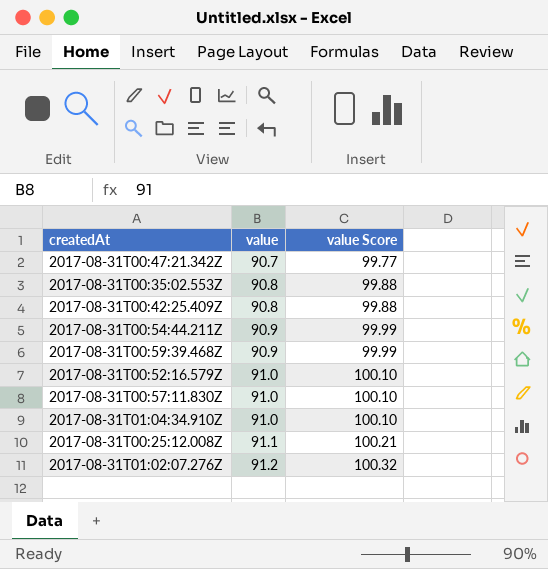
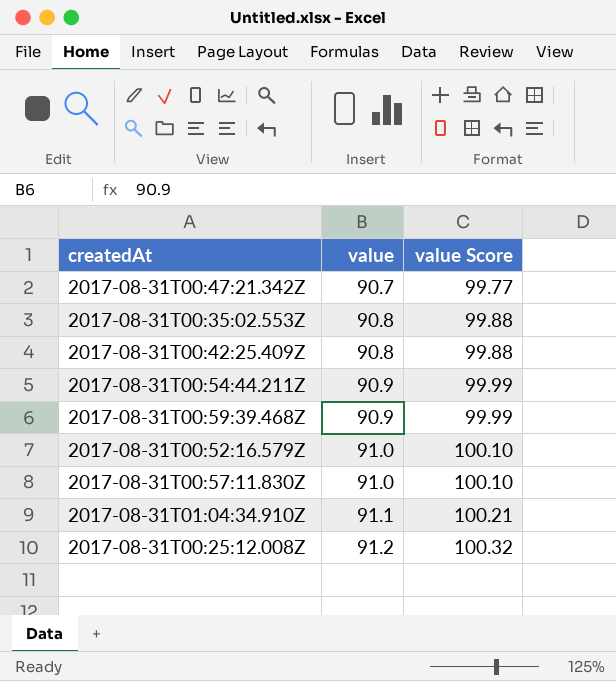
row 2017-08-31T01:02:07.276Z: 91.2 | 100.32 -> none
2017-08-31T01:04:34.910Z | value: 91.0 -> 91.1
2017-08-31T01:04:34.910Z | value Score: 100.10 -> 100.21
2017-08-31T00:25:12.008Z | value: 91.1 -> 91.2
2017-08-31T00:25:12.008Z | value Score: 100.21 -> 100.32

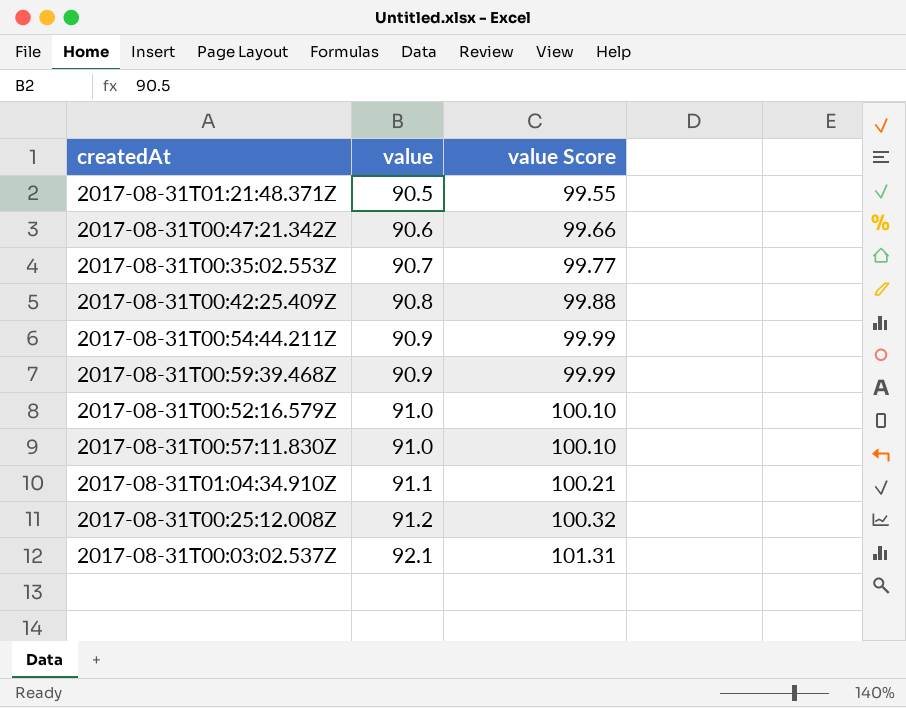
row 2017-08-31T01:21:48.371Z: none -> 90.5 | 99.55
2017-08-31T00:47:21.342Z | value: 90.7 -> 90.6
2017-08-31T00:47:21.342Z | value Score: 99.77 -> 99.66
2017-08-31T00:35:02.553Z | value: 90.8 -> 90.7
2017-08-31T00:35:02.553Z | value Score: 99.88 -> 99.77
row 2017-08-31T00:03:02.537Z: none -> 92.1 | 101.31

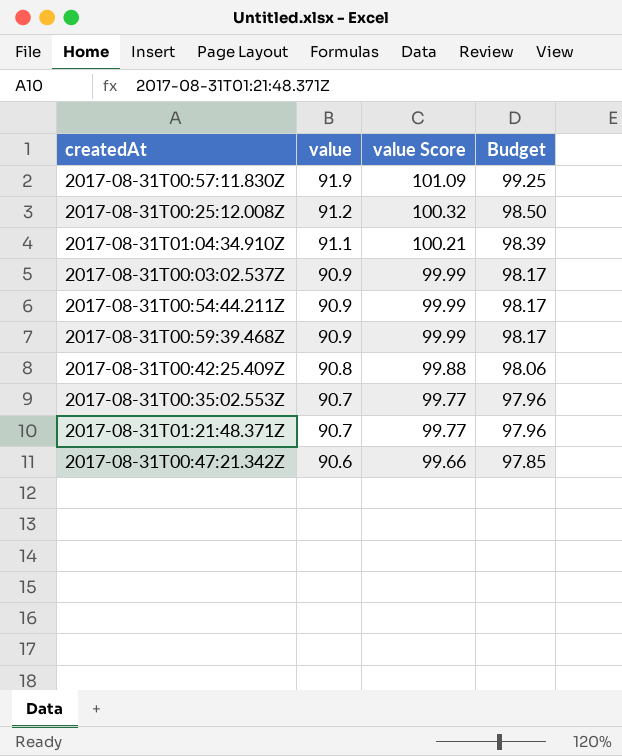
row order: value ascending -> value descending
column Budget | formula: none -> [value] * 1.08
row 2017-08-31T00:52:16.579Z: 91.0 | 100.10 -> none
2017-08-31T00:57:11.830Z | value: 91.0 -> 91.9
2017-08-31T00:57:11.830Z | value Score: 100.10 -> 101.09
2017-08-31T00:03:02.537Z | value: 92.1 -> 90.9
2017-08-31T00:03:02.537Z | value Score: 101.31 -> 99.99
2017-08-31T01:21:48.371Z | value: 90.5 -> 90.7
2017-08-31T01:21:48.371Z | value Score: 99.55 -> 99.77

